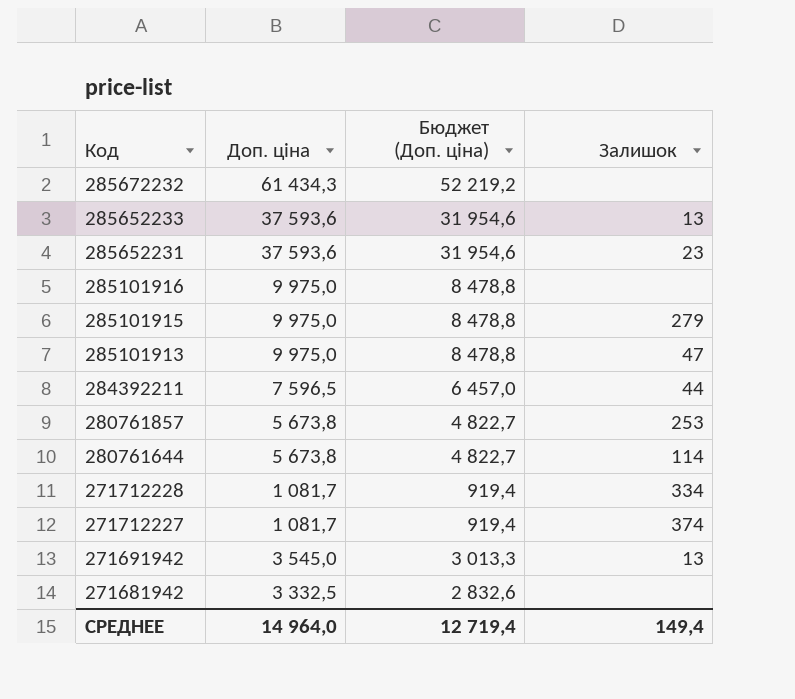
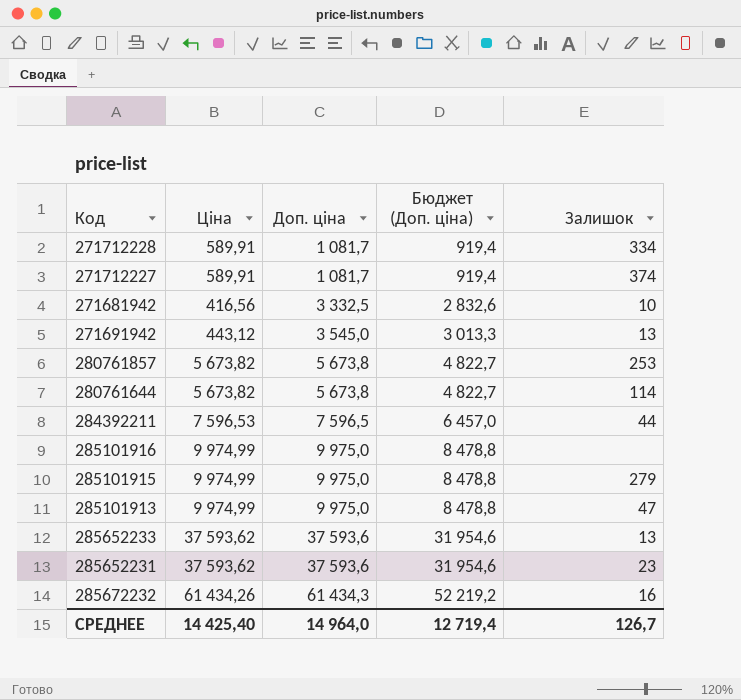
row order: Код descending -> Доп. ціна ascending
column Ціна | position: none -> 2
271681942 | Залишок: none -> 10
285672232 | Залишок: none -> 16
СРЕДНЕЕ | Залишок: 149,4 -> 126,7

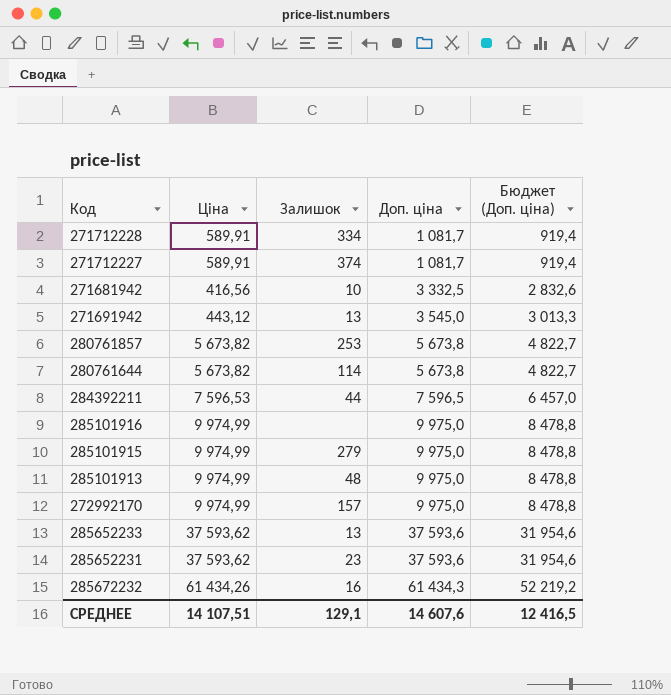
column Залишок | position: 5 -> 3
285101913 | Залишок: 47 -> 48
row 272992170: none -> 9 974,99 | 157 | 9 975,0 | 8 478,8
СРЕДНЕЕ | Ціна: 14 425,40 -> 14 107,51
СРЕДНЕЕ | Залишок: 126,7 -> 129,1
СРЕДНЕЕ | Доп. ціна: 14 964,0 -> 14 607,6
СРЕДНЕЕ | Бюджет (Доп. ціна): 12 719,4 -> 12 416,5

